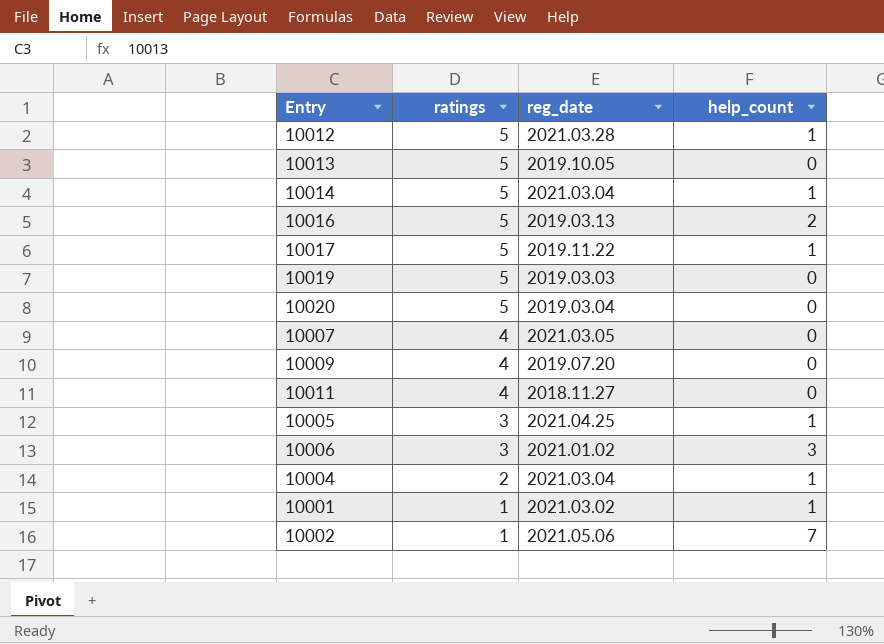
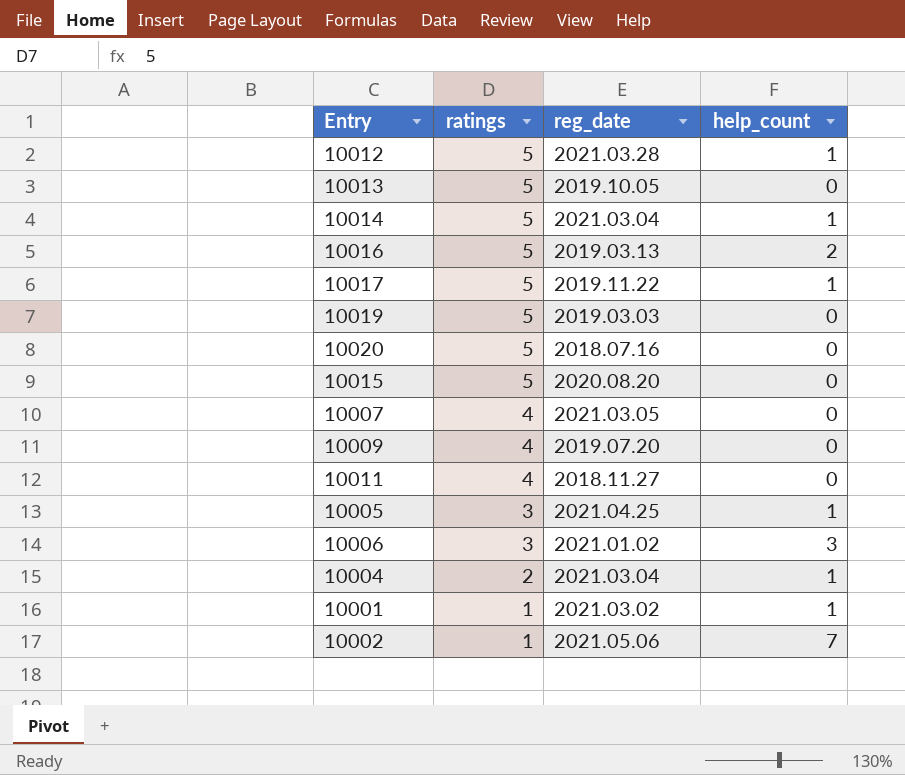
10020 | reg_date: 2019.03.04 -> 2018.07.16
row 10015: none -> 5 | 2020.08.20 | 0

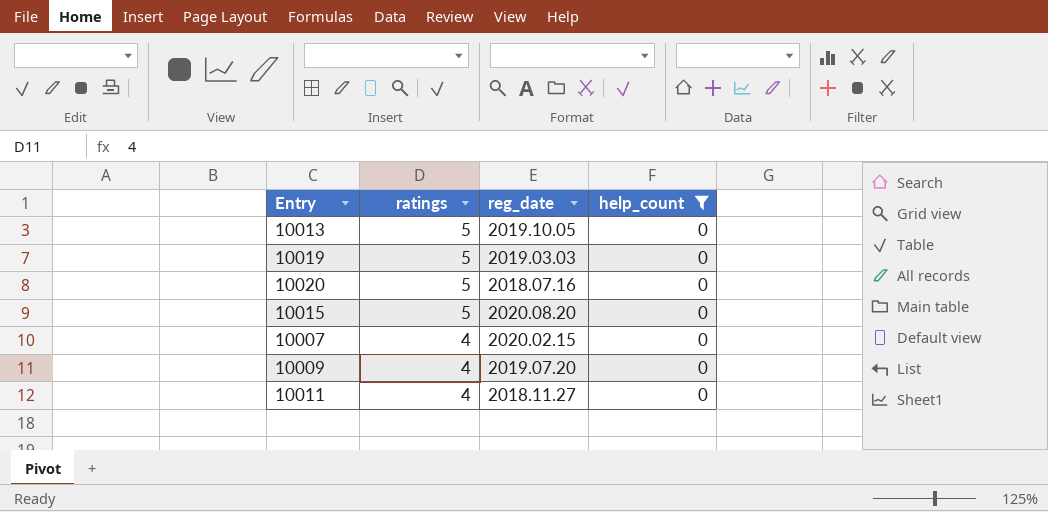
filter: none -> help_count = 0
10007 | reg_date: 2021.03.05 -> 2020.02.15

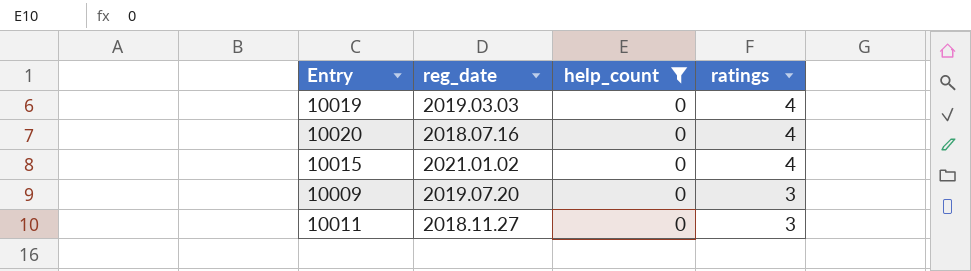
column ratings | position: 2 -> 4
row 10013: 5 | 2019.10.05 | 0 -> none
row 10007: 4 | 2020.02.15 | 0 -> none
10019 | ratings: 5 -> 4
10020 | ratings: 5 -> 4
10015 | reg_date: 2020.08.20 -> 2021.01.02
10015 | ratings: 5 -> 4
10009 | ratings: 4 -> 3
10011 | ratings: 4 -> 3

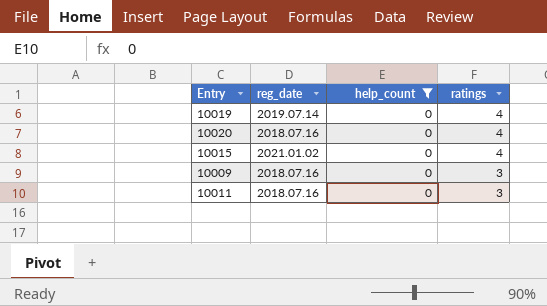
10019 | reg_date: 2019.03.03 -> 2019.07.14
10009 | reg_date: 2019.07.20 -> 2018.07.16
10011 | reg_date: 2018.11.27 -> 2018.07.16

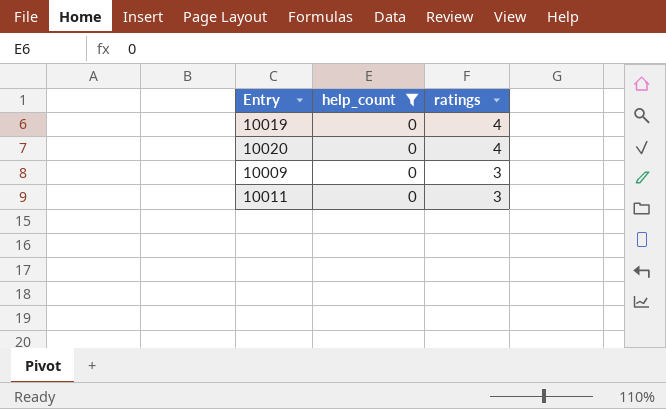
column reg_date | position: 2 -> none
row 10015: 2021.01.02 | 0 | 4 -> none

